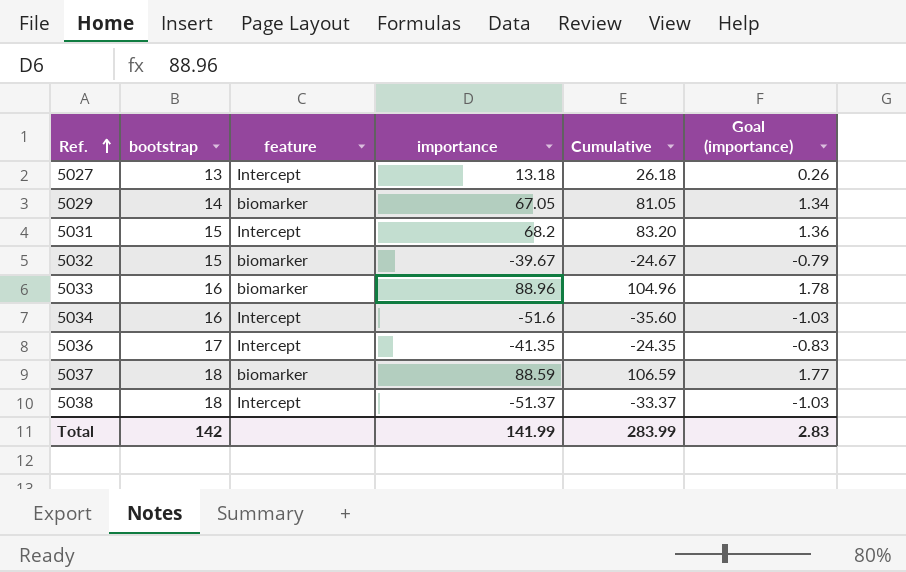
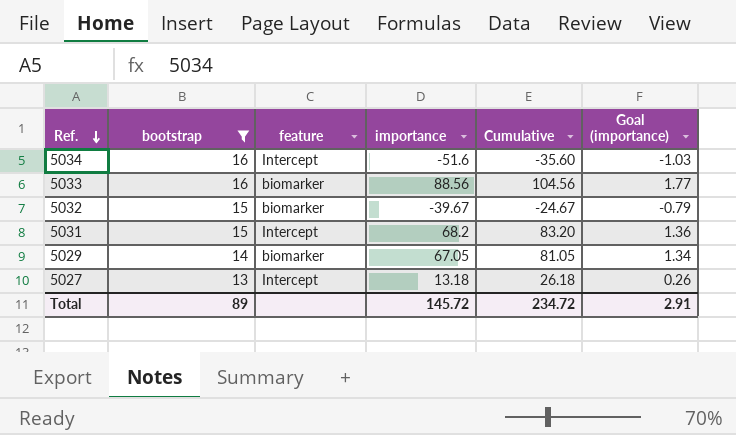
filter: none -> bootstrap <= 16
row order: Ref. ascending -> Ref. descending
5033 | importance: 88.96 -> 88.56
5033 | Cumulative: 104.96 -> 104.56
5033 | Goal (importance): 1.78 -> 1.77
Total | bootstrap: 142 -> 89
Total | importance: 141.99 -> 145.72
Total | Cumulative: 283.99 -> 234.72
Total | Goal (importance): 2.83 -> 2.91

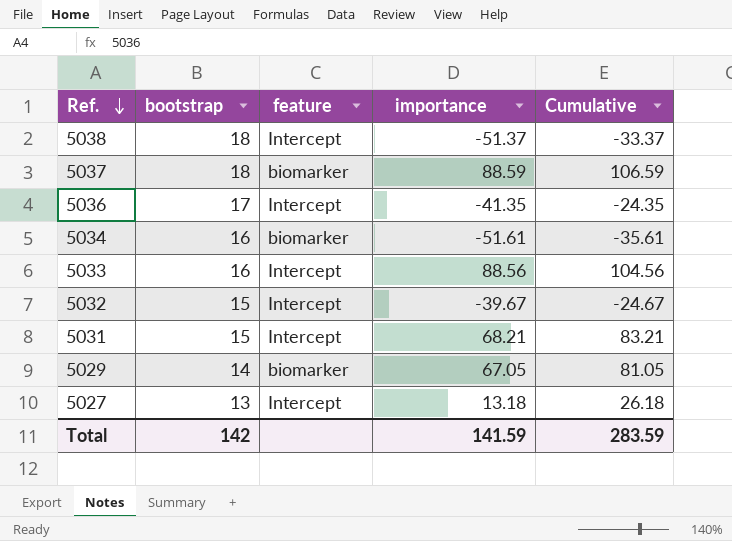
filter: bootstrap <= 16 -> none
column Goal (importance) | formula: [importance] * 0.02 -> none
5034 | feature: Intercept -> biomarker
5034 | importance: -51.6 -> -51.61
5034 | Cumulative: -35.60 -> -35.61
5033 | feature: biomarker -> Intercept
5032 | feature: biomarker -> Intercept
5031 | importance: 68.2 -> 68.21
5031 | Cumulative: 83.20 -> 83.21
Total | bootstrap: 89 -> 142
Total | importance: 145.72 -> 141.59
Total | Cumulative: 234.72 -> 283.59

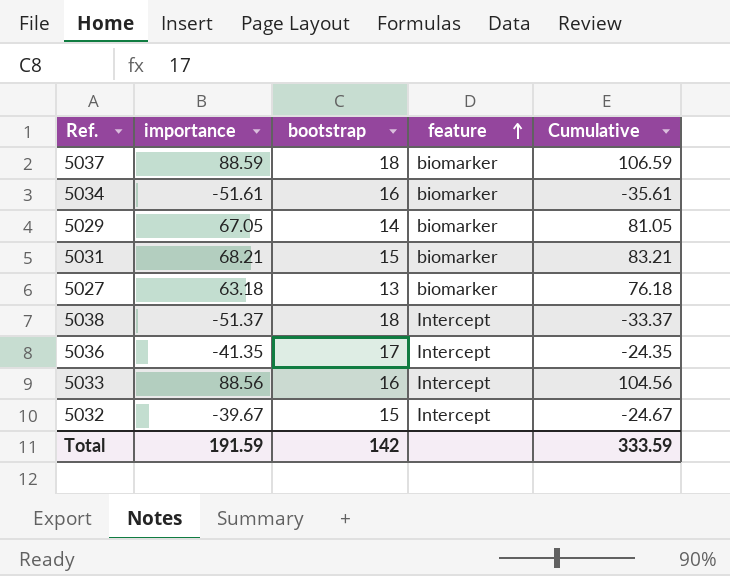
row order: Ref. descending -> feature ascending
column importance | position: 4 -> 2
5031 | feature: Intercept -> biomarker
5027 | importance: 13.18 -> 63.18
5027 | feature: Intercept -> biomarker
5027 | Cumulative: 26.18 -> 76.18
Total | importance: 141.59 -> 191.59
Total | Cumulative: 283.59 -> 333.59

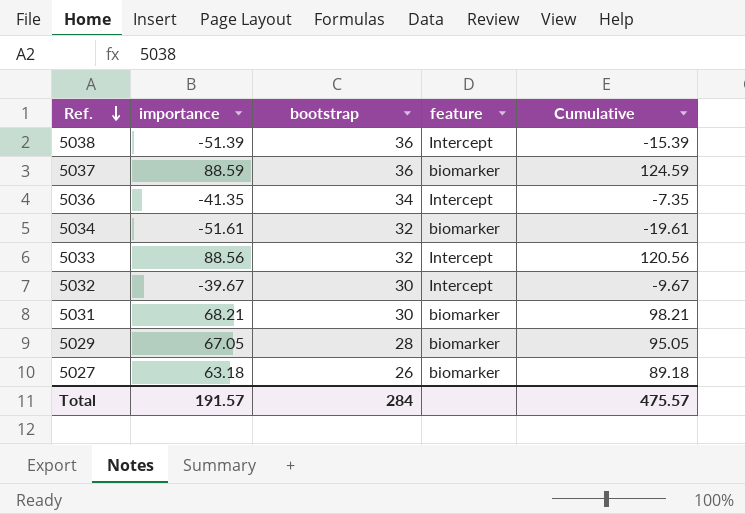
row order: feature ascending -> Ref. descending
5038 | importance: -51.37 -> -51.39
5038 | bootstrap: 18 -> 36
5038 | Cumulative: -33.37 -> -15.39
5037 | bootstrap: 18 -> 36
5037 | Cumulative: 106.59 -> 124.59
5036 | bootstrap: 17 -> 34
5036 | Cumulative: -24.35 -> -7.35
5034 | bootstrap: 16 -> 32
5034 | Cumulative: -35.61 -> -19.61
5033 | bootstrap: 16 -> 32
5033 | Cumulative: 104.56 -> 120.56
5032 | bootstrap: 15 -> 30
5032 | Cumulative: -24.67 -> -9.67
5031 | bootstrap: 15 -> 30
5031 | Cumulative: 83.21 -> 98.21
5029 | bootstrap: 14 -> 28
5029 | Cumulative: 81.05 -> 95.05
5027 | bootstrap: 13 -> 26
5027 | Cumulative: 76.18 -> 89.18
Total | importance: 191.59 -> 191.57
Total | bootstrap: 142 -> 284
Total | Cumulative: 333.59 -> 475.57

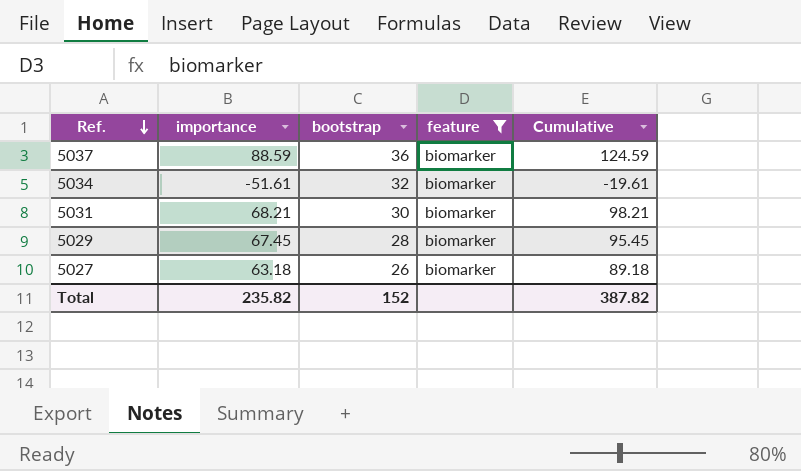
filter: none -> feature = biomarker
5029 | importance: 67.05 -> 67.45
5029 | Cumulative: 95.05 -> 95.45
Total | importance: 191.57 -> 235.82
Total | bootstrap: 284 -> 152
Total | Cumulative: 475.57 -> 387.82

